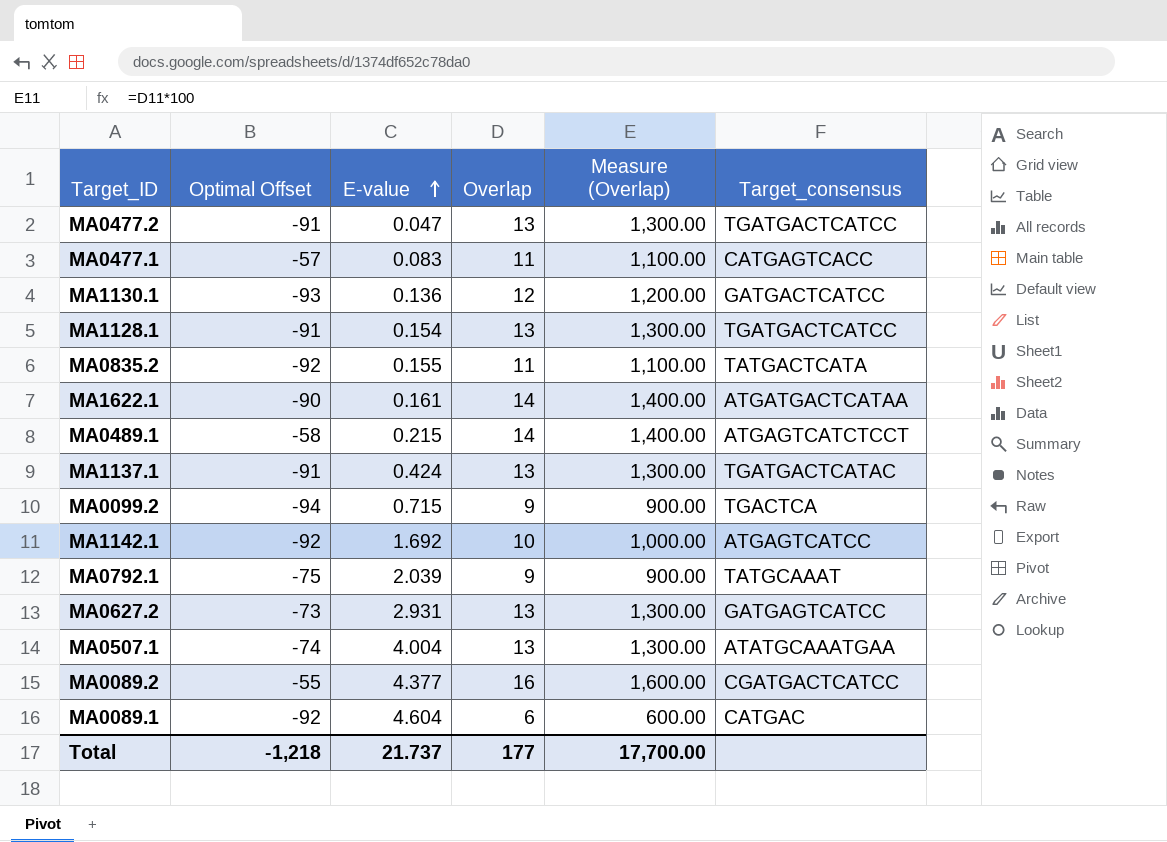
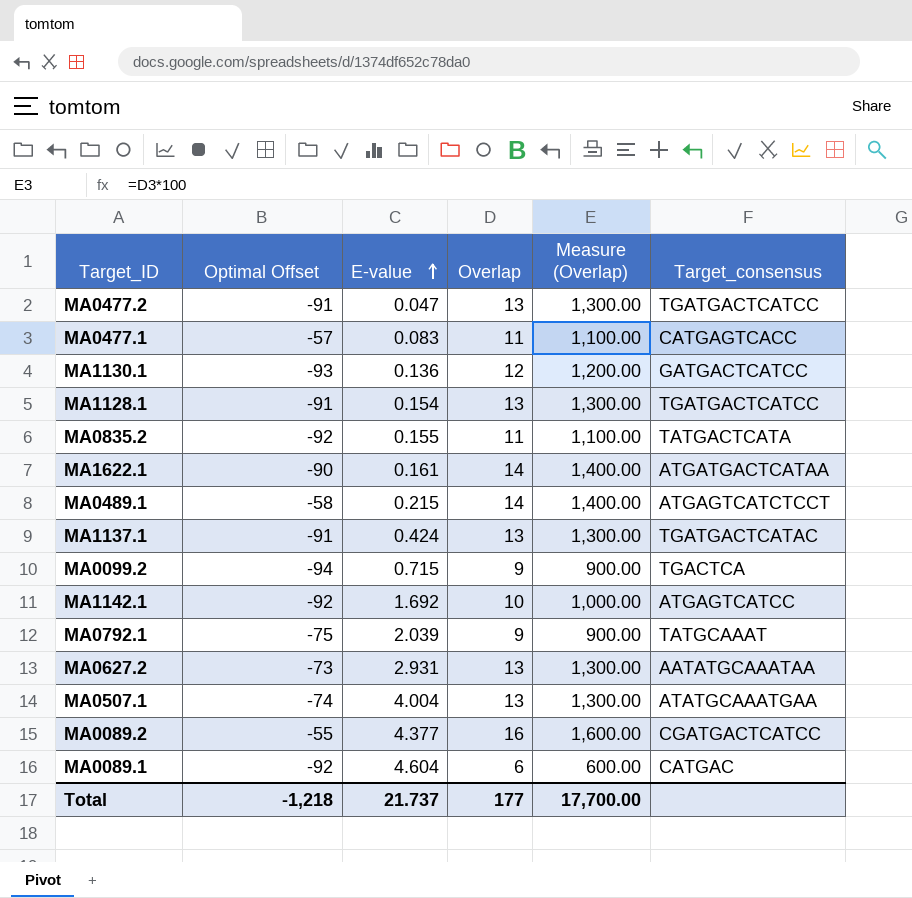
MA0627.2 | Target_consensus: GATGAGTCATCC -> AATATGCAAATAA

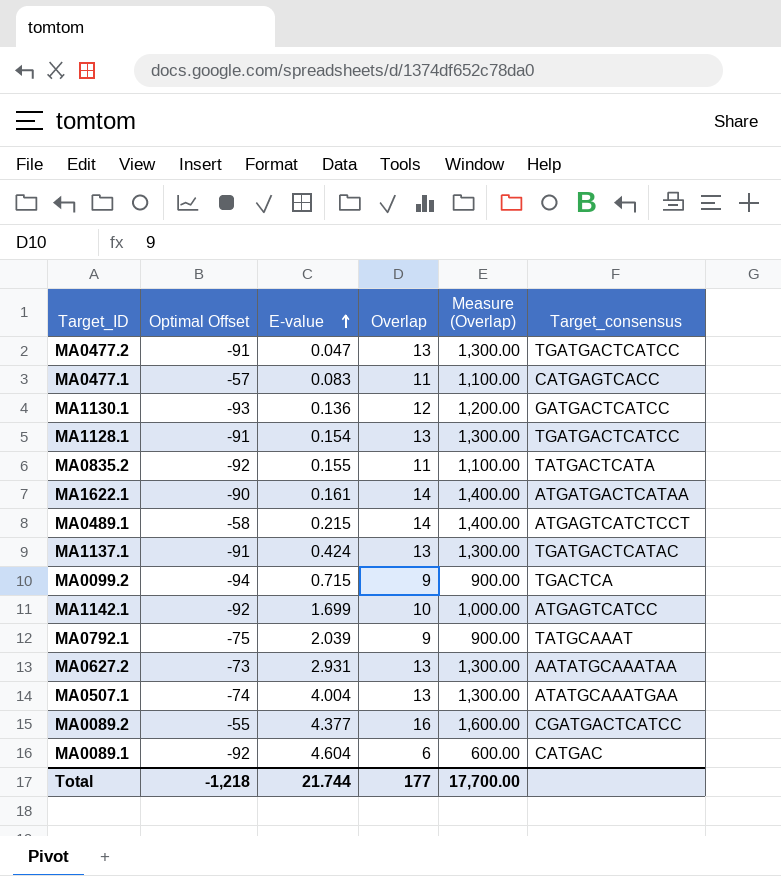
MA1142.1 | E-value: 1.692 -> 1.699
Total | E-value: 21.737 -> 21.744

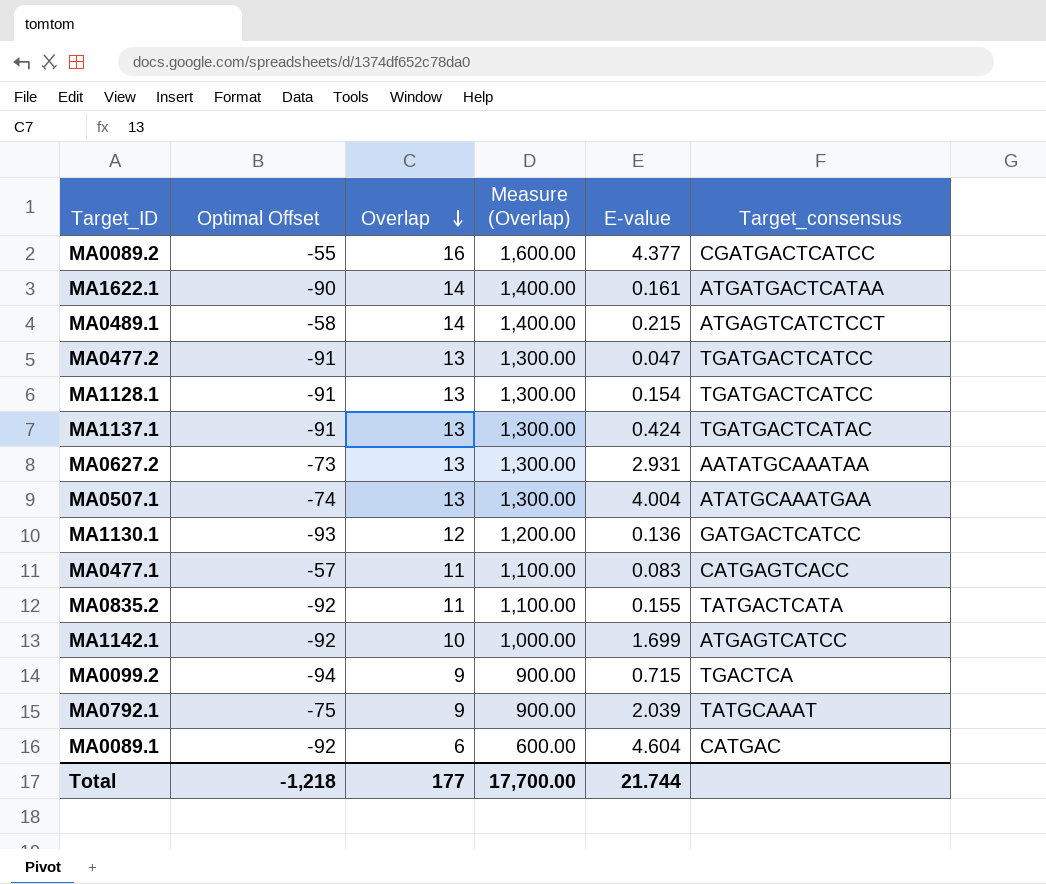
row order: E-value ascending -> Overlap descending
column E-value | position: 3 -> 5

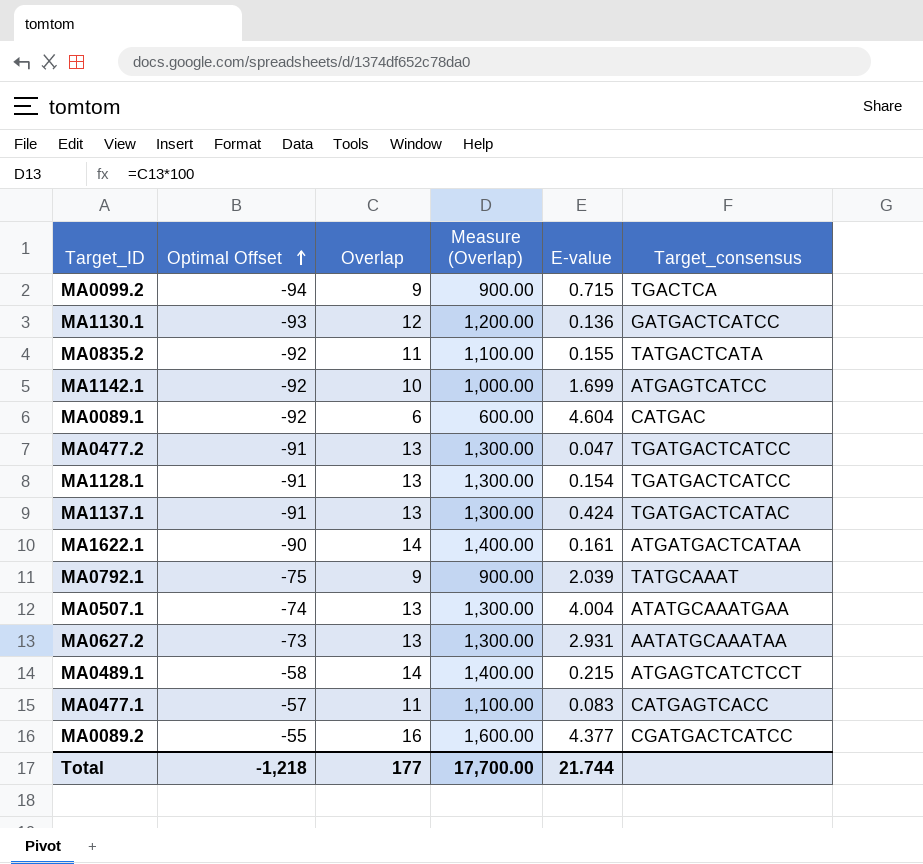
row order: Overlap descending -> Optimal Offset ascending

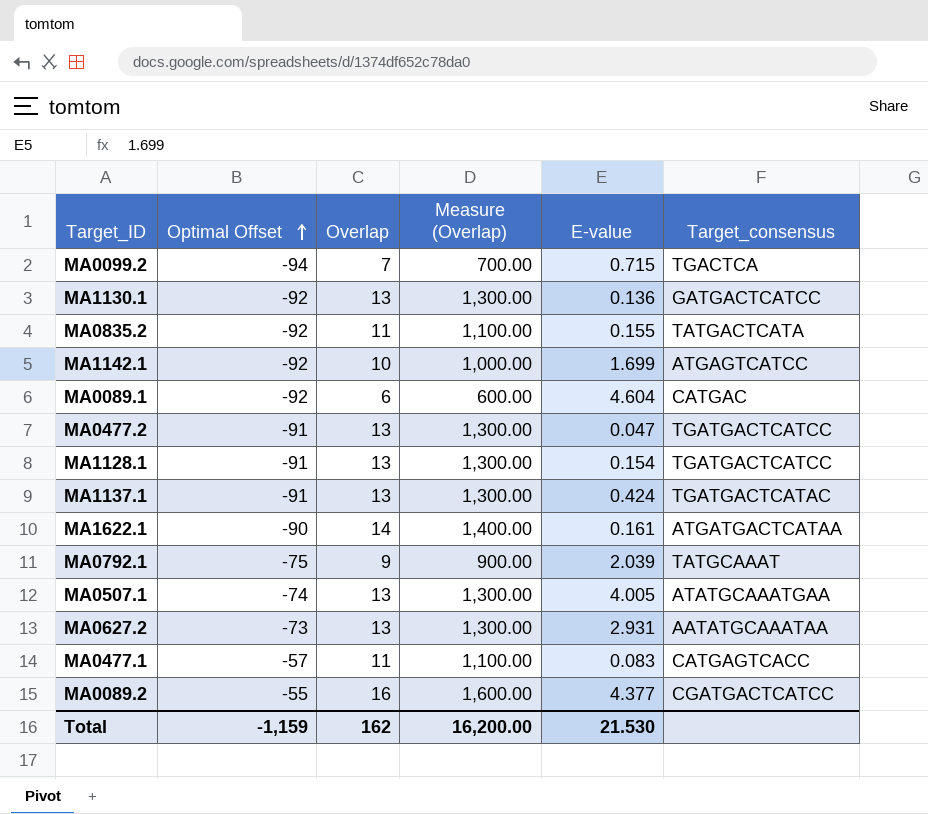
row MA0489.1: -58 | 14 | 1,400.00 | 0.215 | ATGAGTCATCTCCT -> none
MA0099.2 | Overlap: 9 -> 7
MA0099.2 | Measure (Overlap): 900.00 -> 700.00
MA1130.1 | Optimal Offset: -93 -> -92
MA1130.1 | Overlap: 12 -> 13
MA1130.1 | Measure (Overlap): 1,200.00 -> 1,300.00
MA0507.1 | E-value: 4.004 -> 4.005
Total | Optimal Offset: -1,218 -> -1,159
Total | Overlap: 177 -> 162
Total | Measure (Overlap): 17,700.00 -> 16,200.00
Total | E-value: 21.744 -> 21.530

